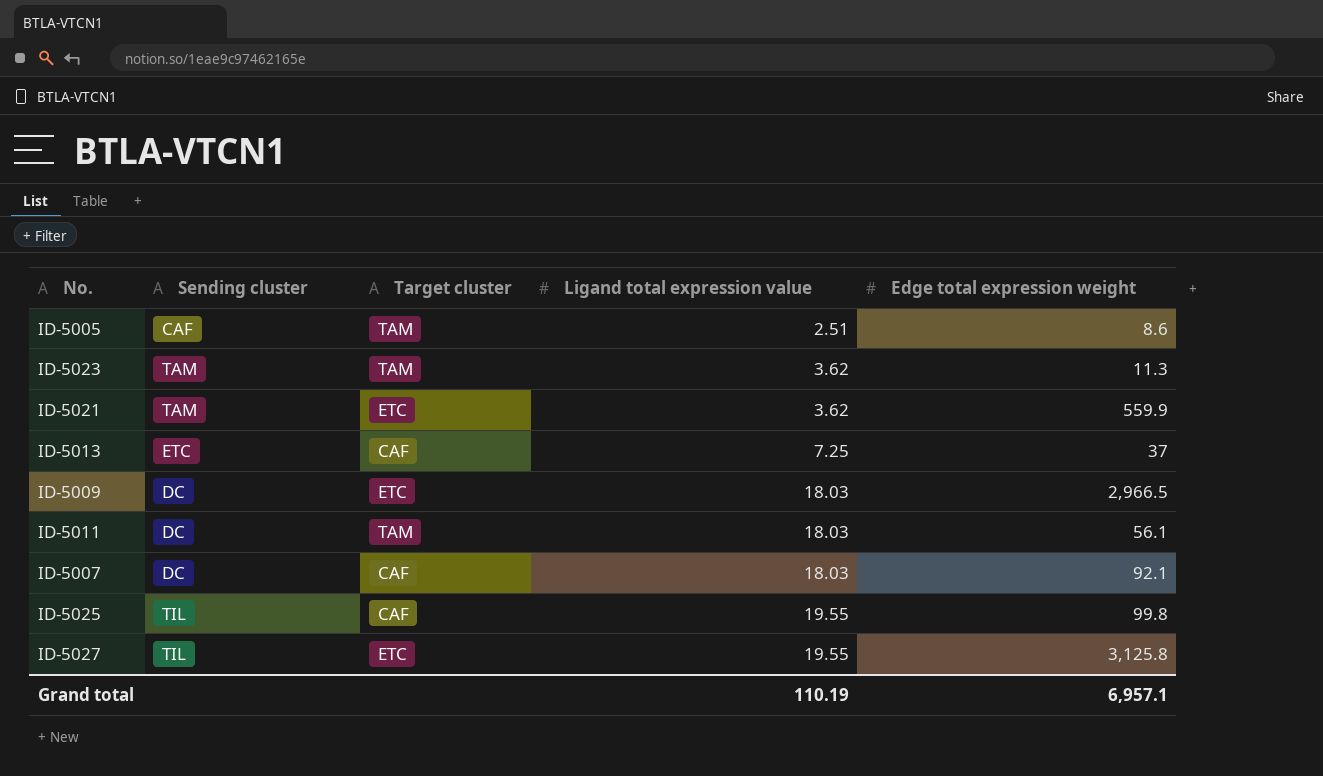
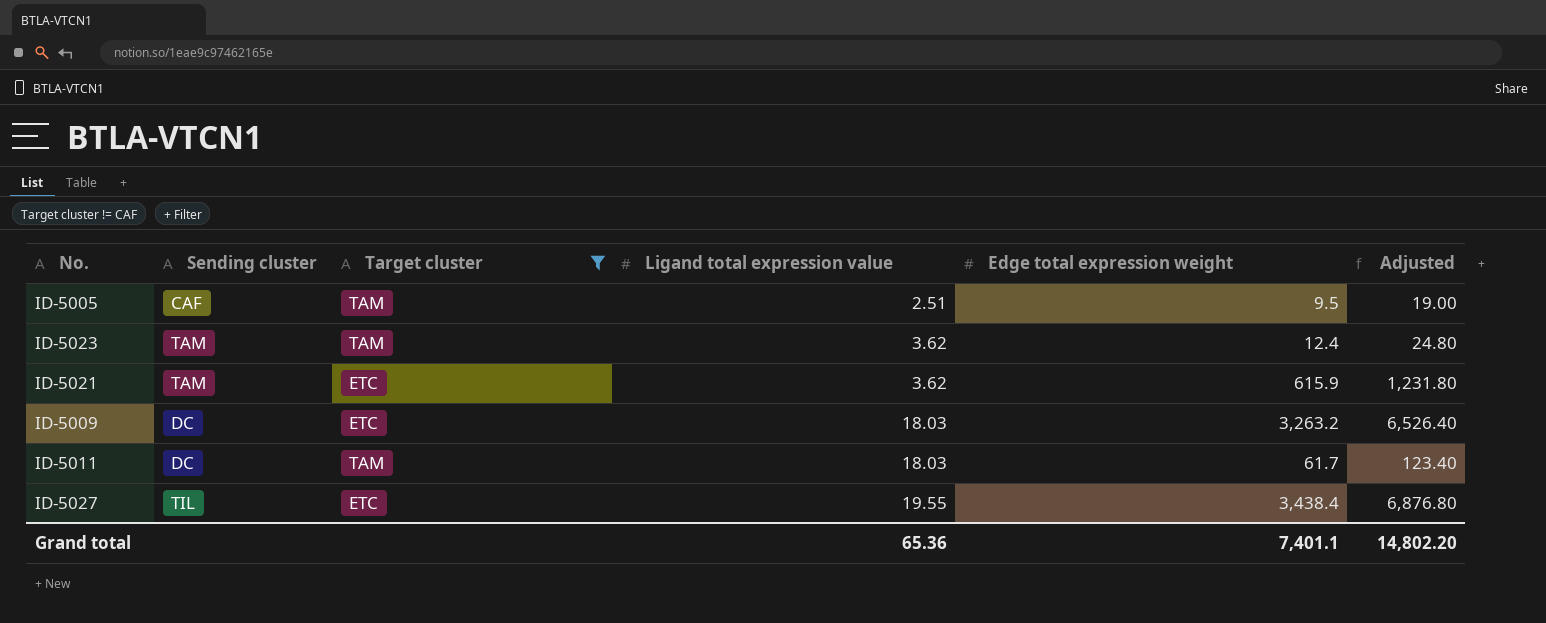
filter: none -> Target cluster != CAF
column Adjusted | formula: none -> [Edge total expression weight] * 2
ID-5005 | Edge total expression weight: 8.6 -> 9.5
ID-5023 | Edge total expression weight: 11.3 -> 12.4
ID-5021 | Edge total expression weight: 559.9 -> 615.9
ID-5009 | Edge total expression weight: 2,966.5 -> 3,263.2
ID-5011 | Edge total expression weight: 56.1 -> 61.7
ID-5027 | Edge total expression weight: 3,125.8 -> 3,438.4
Grand total | Ligand total expression value: 110.19 -> 65.36
Grand total | Edge total expression weight: 6,957.1 -> 7,401.1

